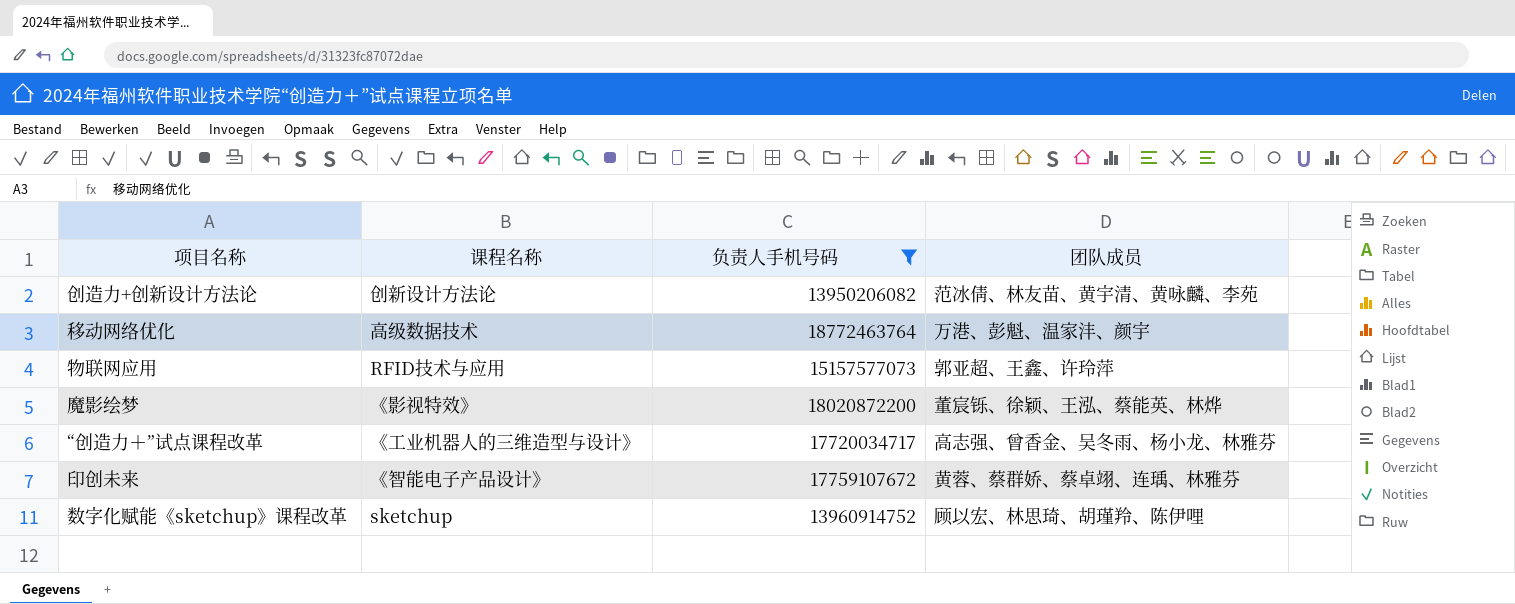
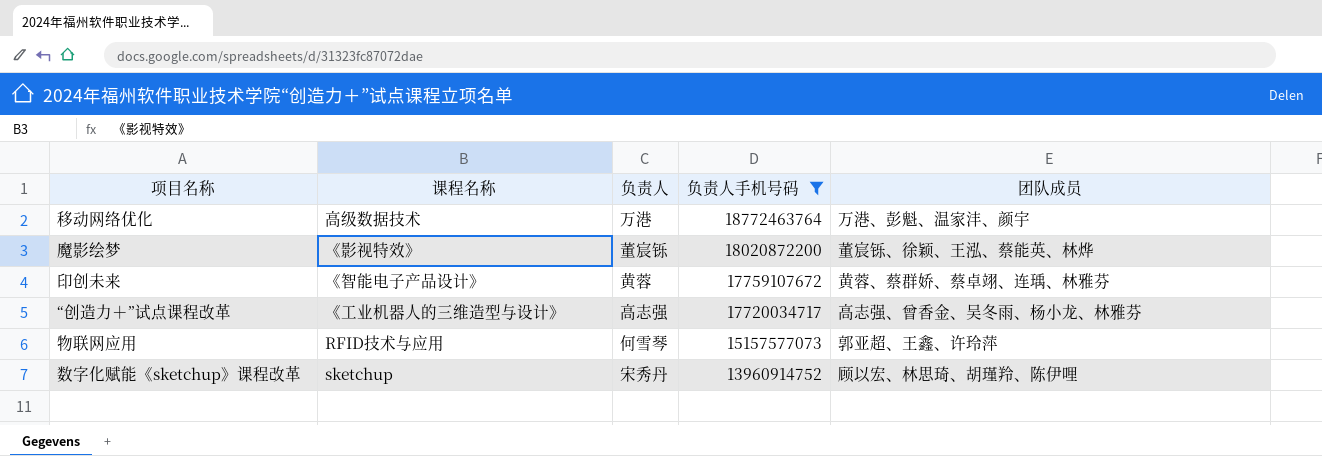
row order: none -> 负责人手机号码 descending
column 负责人 | position: none -> 3
row 创造力+创新设计方法论: 创新设计方法论 | 13950206082 | 范冰倩、林友苗、黄宇清、黄咏麟、李苑 -> none

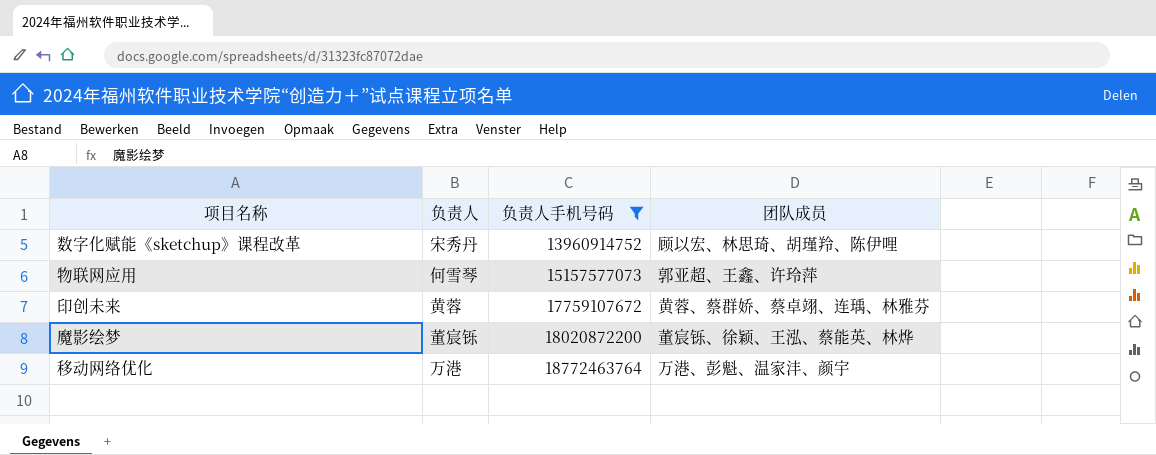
row order: 负责人手机号码 descending -> 负责人手机号码 ascending
column 课程名称 | position: 2 -> none
row “创造力＋”试点课程改革: 《工业机器人的三维造型与设计》 | 高志强 | 17720034717 | 高志强、曾香金、吴冬雨、杨小龙、林雅芬 -> none

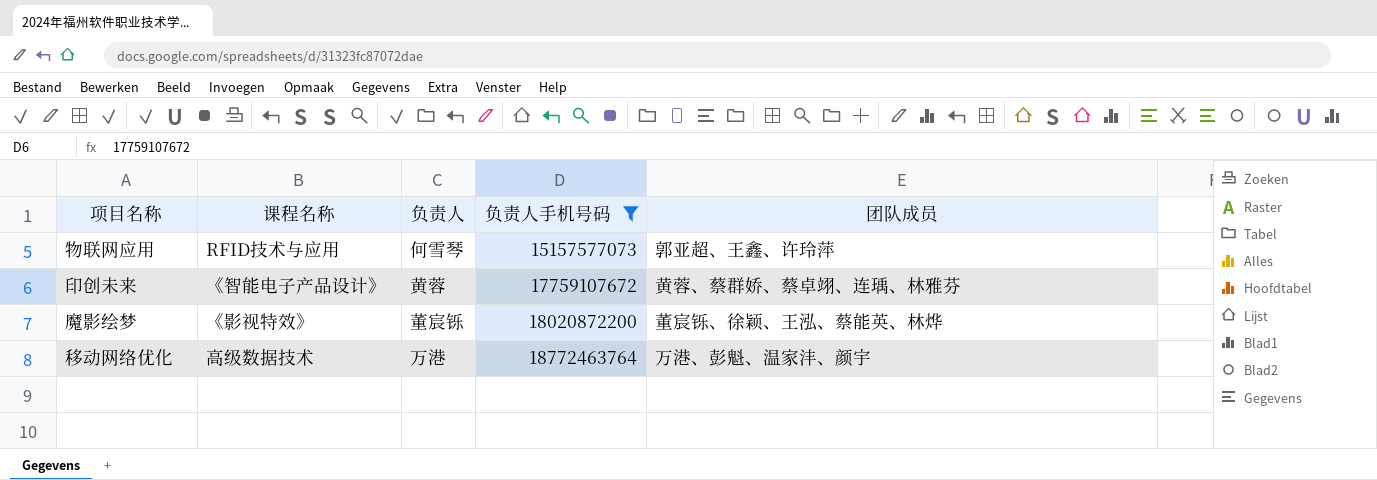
column 课程名称 | position: none -> 2
row 数字化赋能《sketchup》课程改革: 宋秀丹 | 13960914752 | 顾以宏、林思琦、胡瑾羚、陈伊哩 -> none

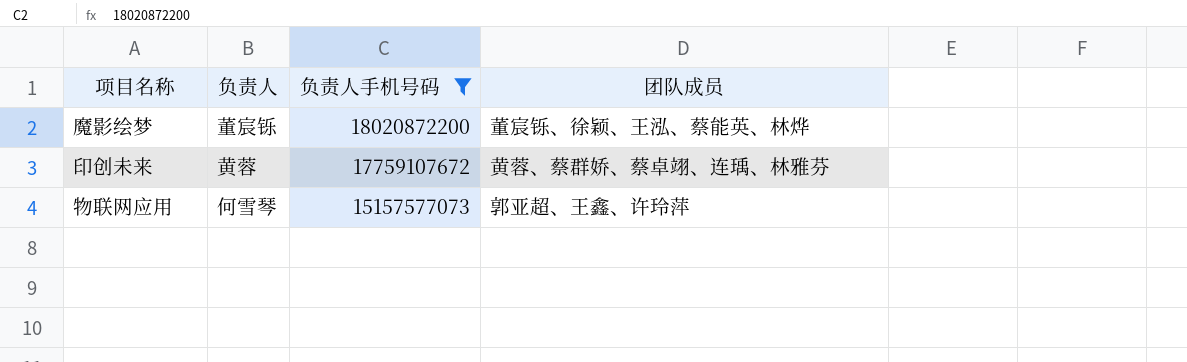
row order: 负责人手机号码 ascending -> 负责人手机号码 descending
column 课程名称 | position: 2 -> none
row 移动网络优化: 高级数据技术 | 万港 | 18772463764 | 万港、彭魁、温家沣、颜宇 -> none

